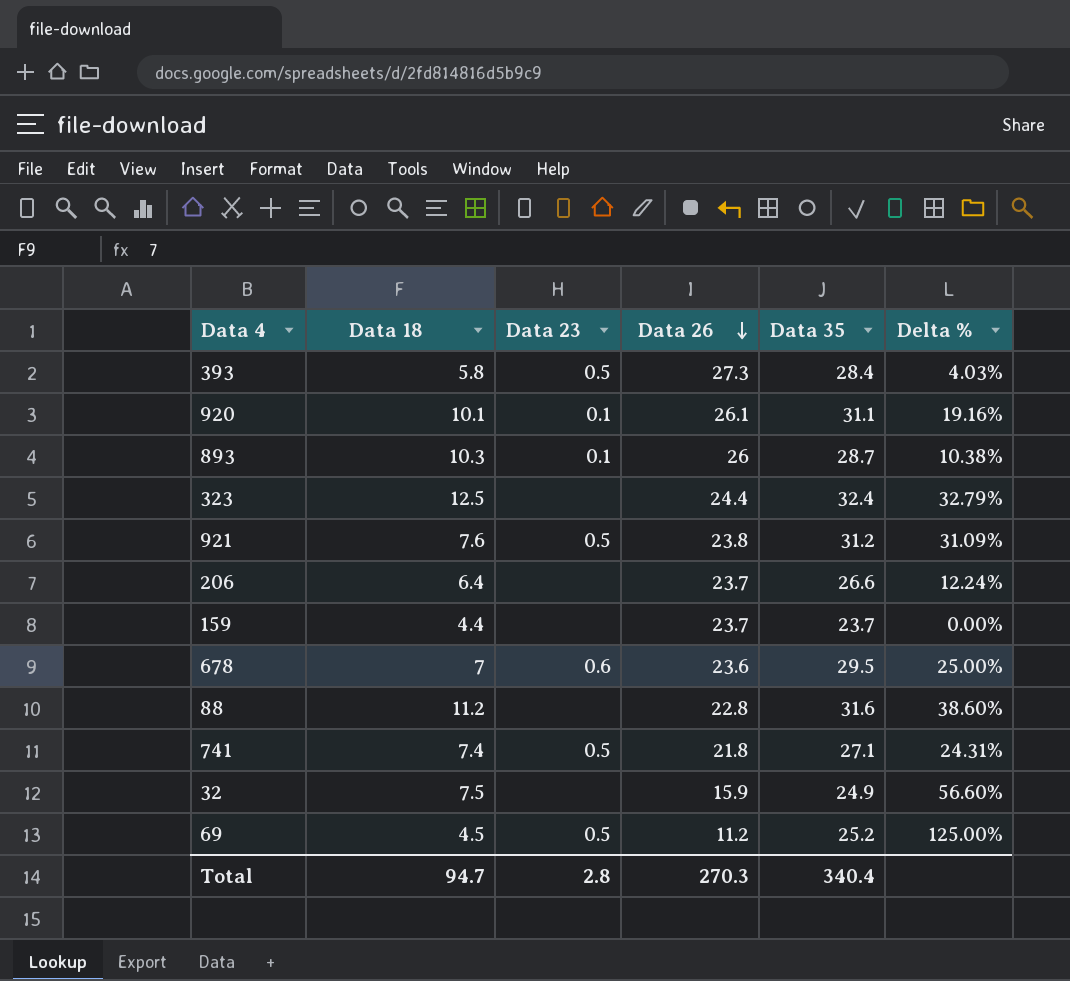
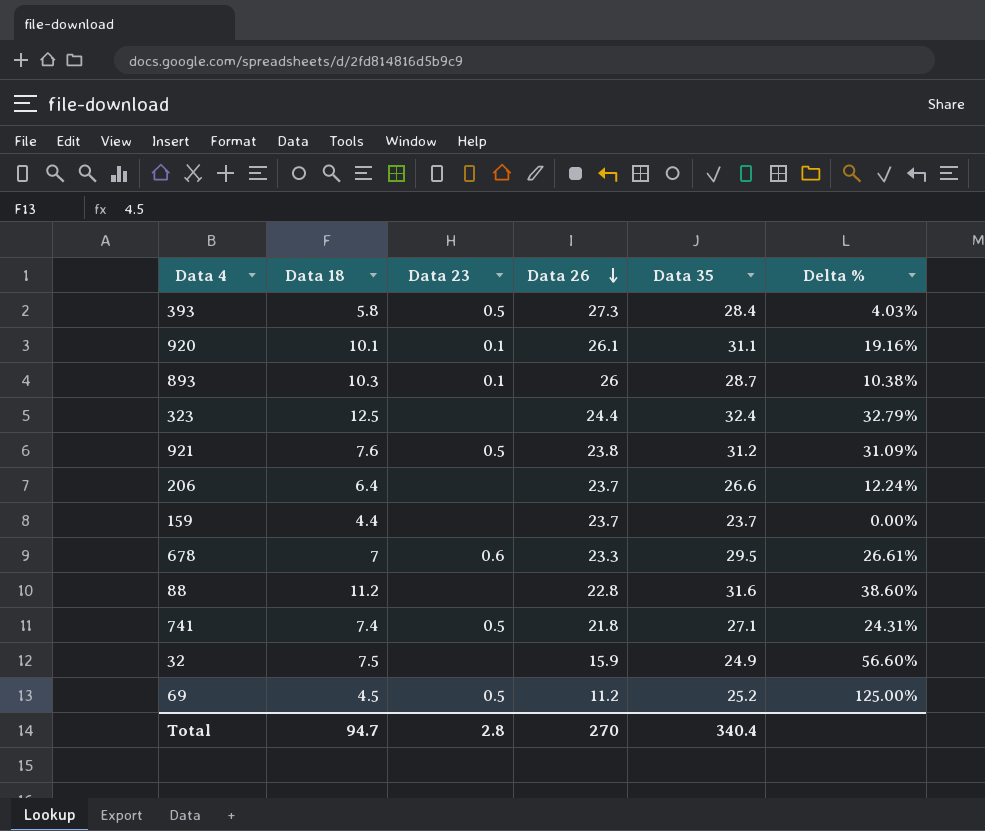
678 | Data 26: 23.6 -> 23.3
678 | Delta %: 25.00% -> 26.61%
Total | Data 26: 270.3 -> 270

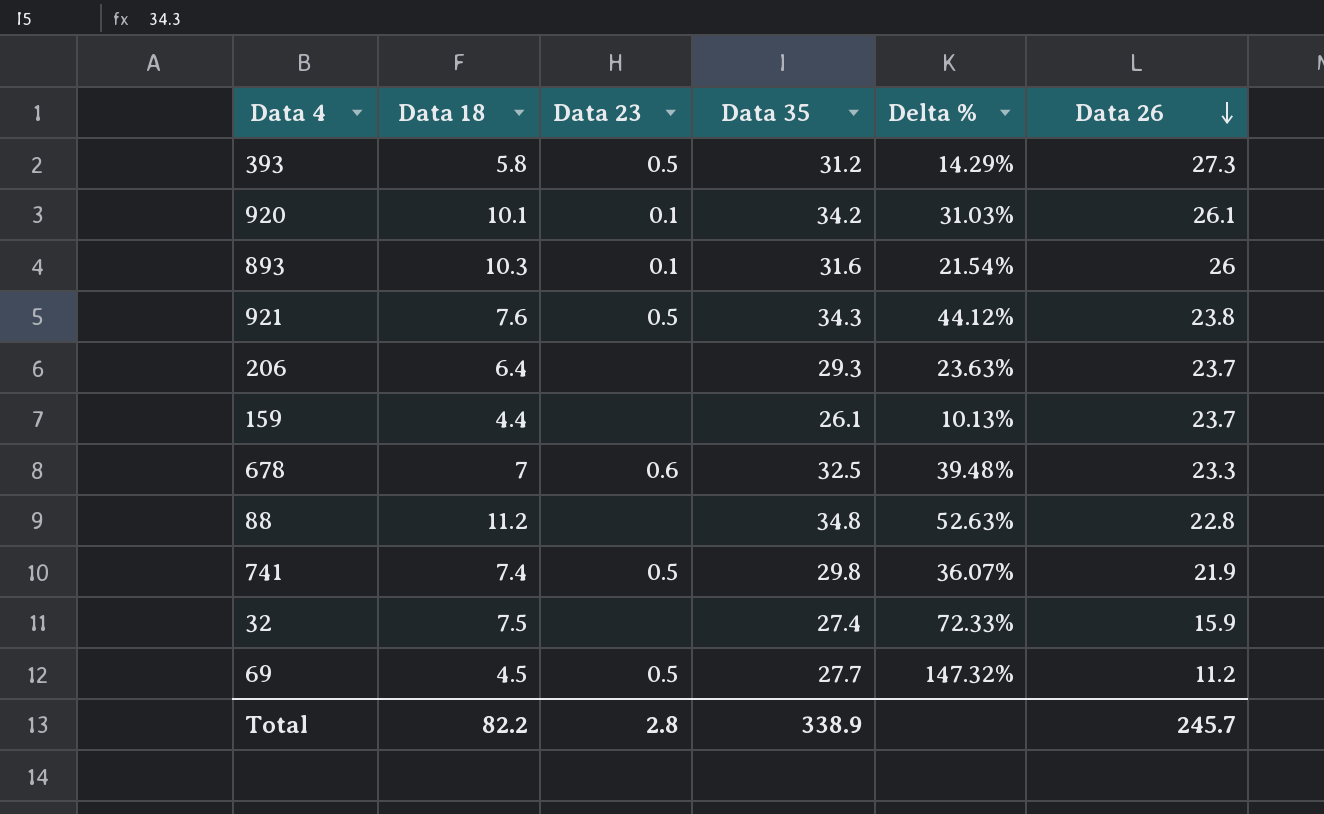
column Data 26 | position: 4 -> 6
row 323: 12.5 | none | 24.4 | 32.4 | 32.79% -> none
393 | Data 35: 28.4 -> 31.2
393 | Delta %: 4.03% -> 14.29%
920 | Data 35: 31.1 -> 34.2
920 | Delta %: 19.16% -> 31.03%
893 | Data 35: 28.7 -> 31.6
893 | Delta %: 10.38% -> 21.54%
921 | Data 35: 31.2 -> 34.3
921 | Delta %: 31.09% -> 44.12%
206 | Data 35: 26.6 -> 29.3
206 | Delta %: 12.24% -> 23.63%
159 | Data 35: 23.7 -> 26.1
159 | Delta %: 0.00% -> 10.13%
678 | Data 35: 29.5 -> 32.5
678 | Delta %: 26.61% -> 39.48%
88 | Data 35: 31.6 -> 34.8
88 | Delta %: 38.60% -> 52.63%
741 | Data 35: 27.1 -> 29.8
741 | Delta %: 24.31% -> 36.07%
741 | Data 26: 21.8 -> 21.9
32 | Data 35: 24.9 -> 27.4
32 | Delta %: 56.60% -> 72.33%
69 | Data 35: 25.2 -> 27.7
69 | Delta %: 125.00% -> 147.32%
Total | Data 18: 94.7 -> 82.2
Total | Data 35: 340.4 -> 338.9
Total | Data 26: 270 -> 245.7

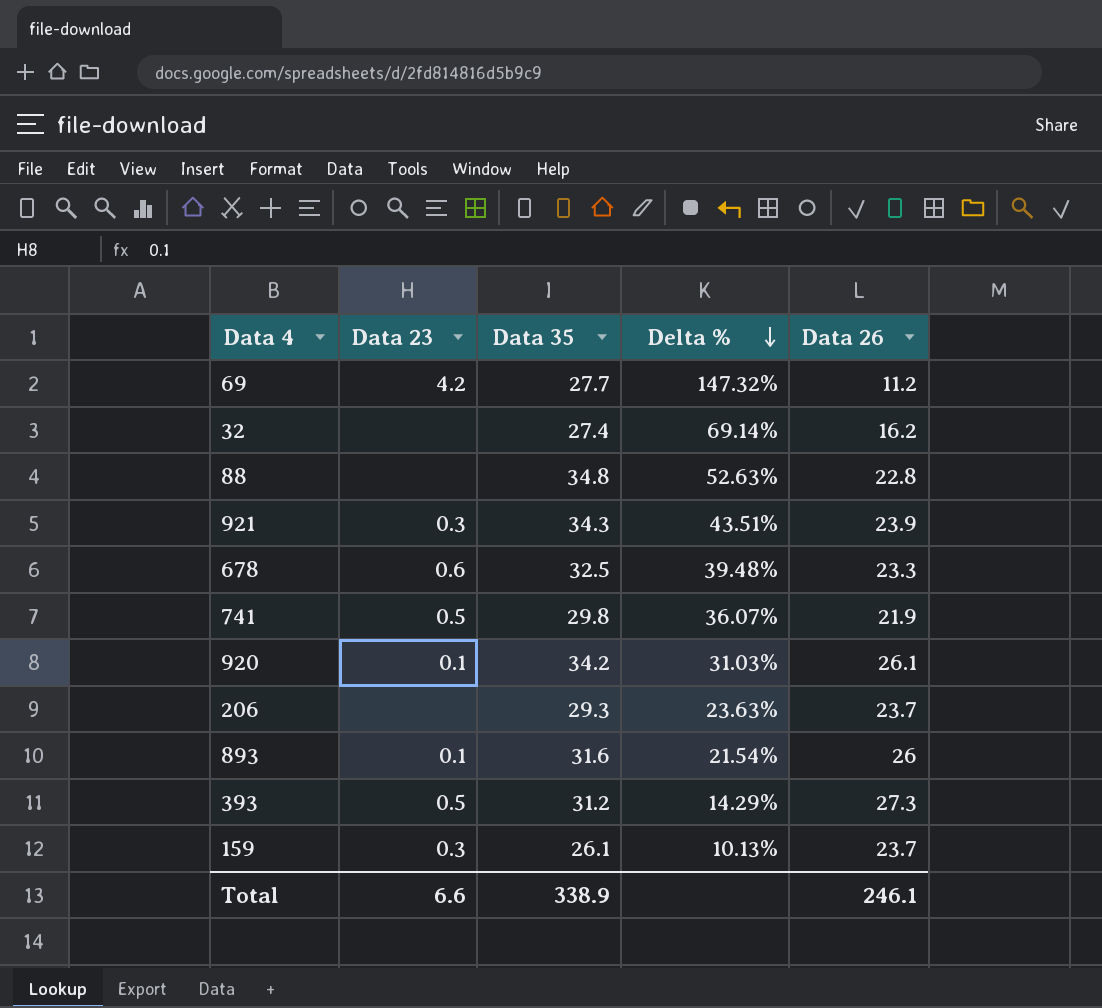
row order: Data 26 descending -> Delta % descending
column Data 18 | position: 2 -> none
69 | Data 23: 0.5 -> 4.2
32 | Delta %: 72.33% -> 69.14%
32 | Data 26: 15.9 -> 16.2
921 | Data 23: 0.5 -> 0.3
921 | Delta %: 44.12% -> 43.51%
921 | Data 26: 23.8 -> 23.9
159 | Data 23: none -> 0.3
Total | Data 23: 2.8 -> 6.6
Total | Data 26: 245.7 -> 246.1

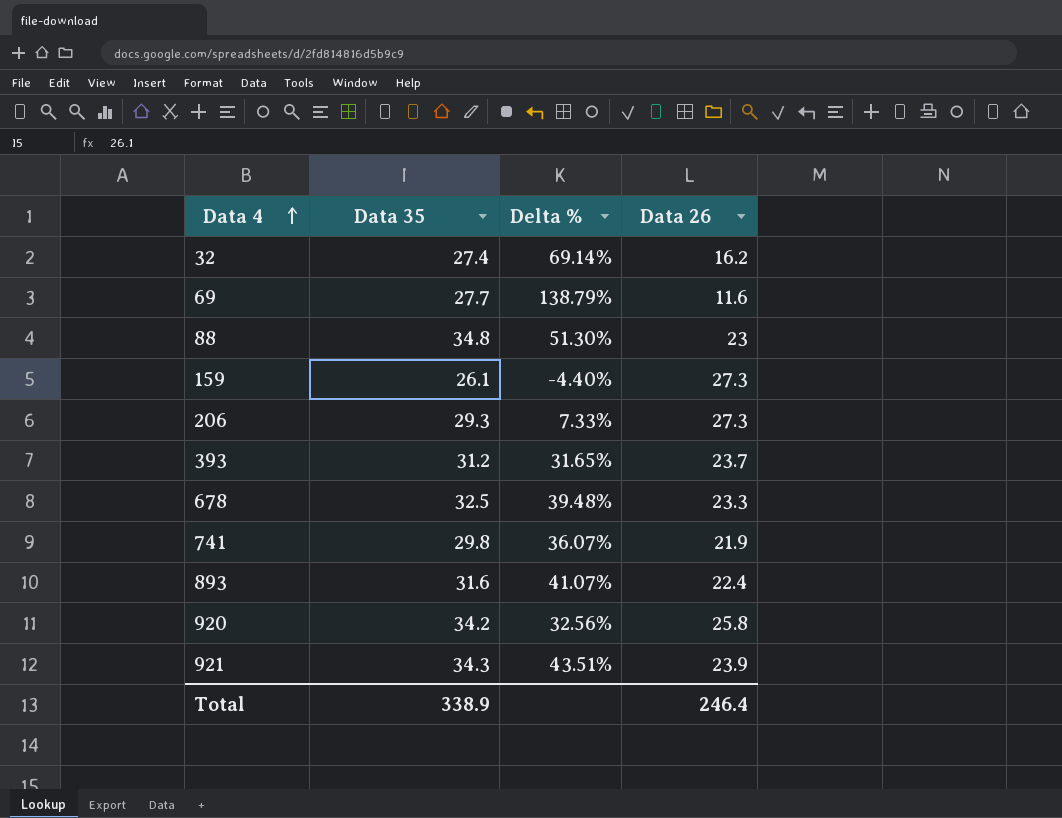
row order: Delta % descending -> Data 4 ascending
column Data 23 | position: 2 -> none
69 | Delta %: 147.32% -> 138.79%
69 | Data 26: 11.2 -> 11.6
88 | Delta %: 52.63% -> 51.30%
88 | Data 26: 22.8 -> 23
159 | Delta %: 10.13% -> -4.40%
159 | Data 26: 23.7 -> 27.3
206 | Delta %: 23.63% -> 7.33%
206 | Data 26: 23.7 -> 27.3
393 | Delta %: 14.29% -> 31.65%
393 | Data 26: 27.3 -> 23.7
893 | Delta %: 21.54% -> 41.07%
893 | Data 26: 26 -> 22.4
920 | Delta %: 31.03% -> 32.56%
920 | Data 26: 26.1 -> 25.8
Total | Data 26: 246.1 -> 246.4

